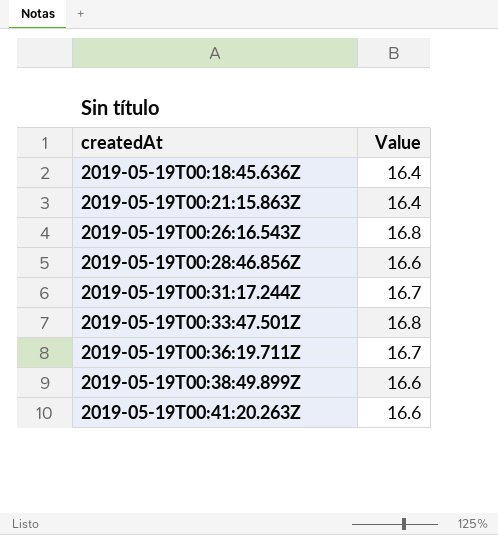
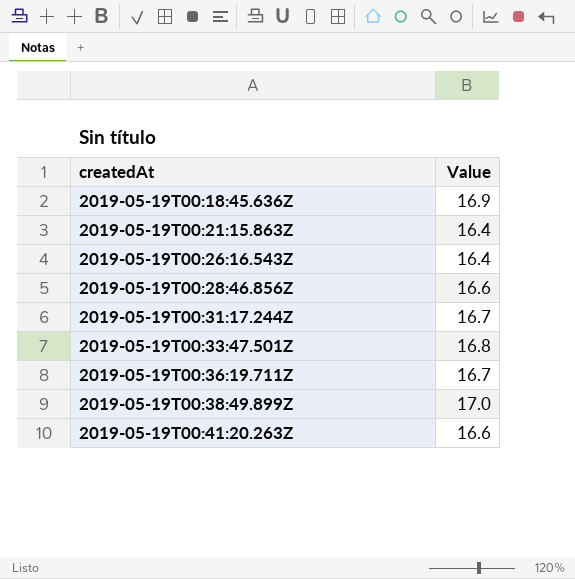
2019-05-19T00:18:45.636Z | Value: 16.4 -> 16.9
2019-05-19T00:26:16.543Z | Value: 16.8 -> 16.4
2019-05-19T00:38:49.899Z | Value: 16.6 -> 17.0

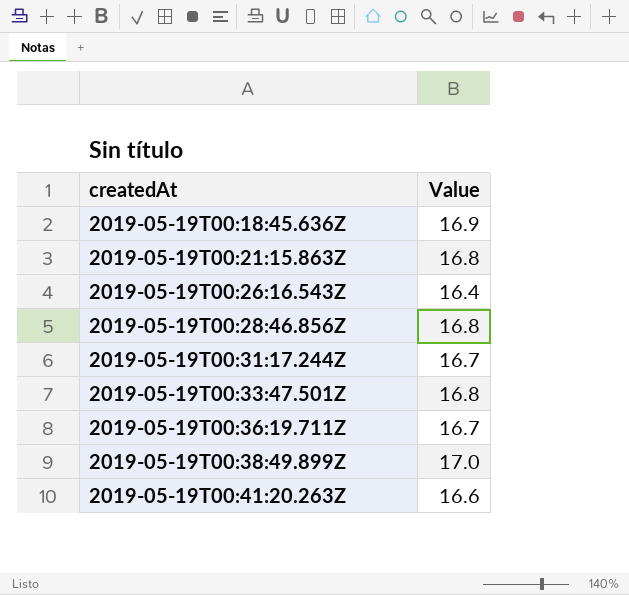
2019-05-19T00:21:15.863Z | Value: 16.4 -> 16.8
2019-05-19T00:28:46.856Z | Value: 16.6 -> 16.8

